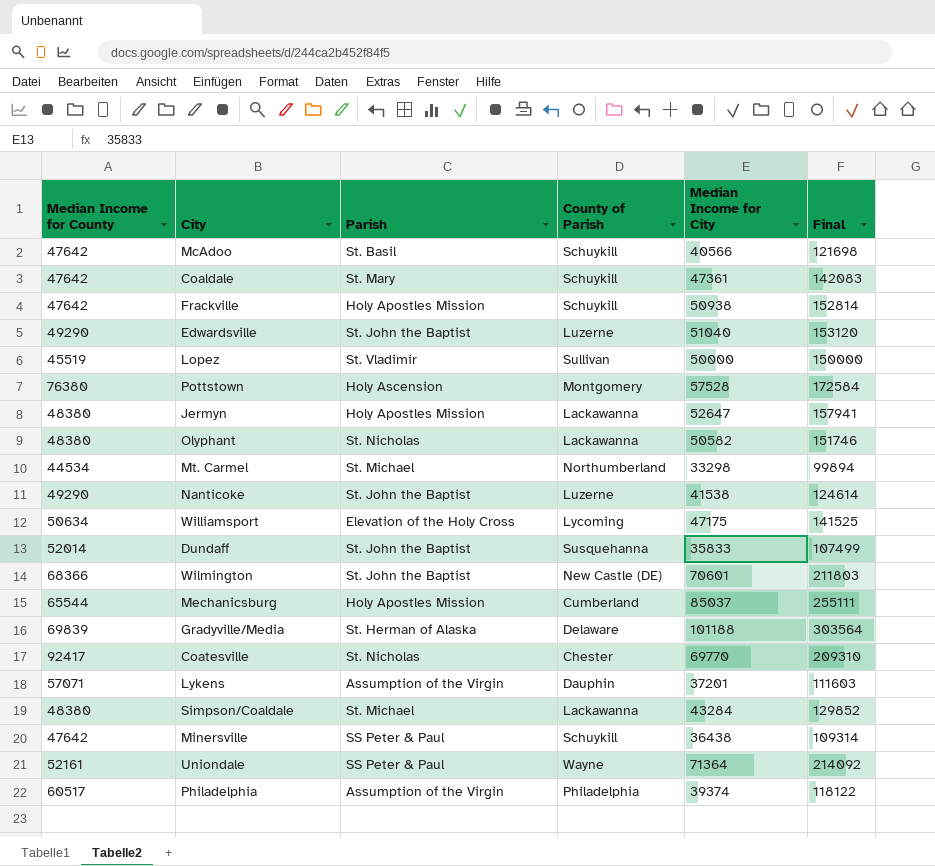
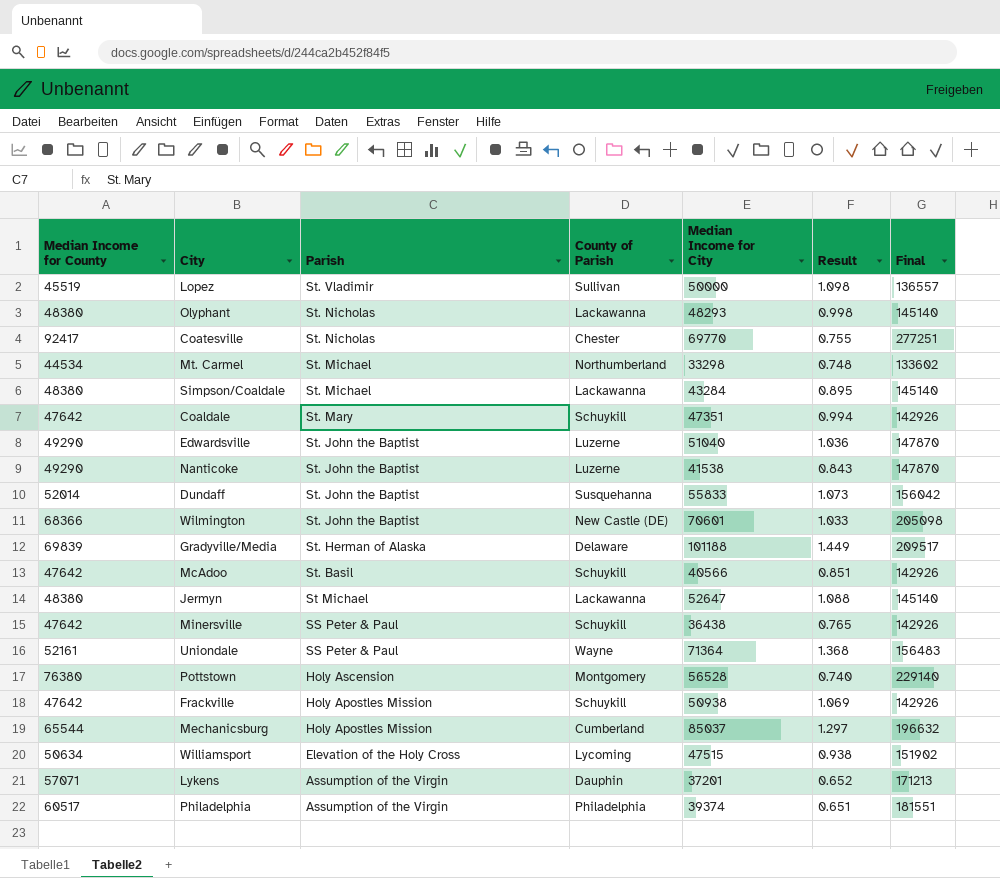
row order: none -> Parish descending
column Result | formula: none -> [Median Income for City] / [Median Income for County]
column Final | formula: [Median Income for City] * 3 -> [Median Income for County] * 3
Olyphant | Median Income for City: 50582 -> 48293
Coaldale | Median Income for City: 47361 -> 47351
Dundaff | Median Income for City: 35833 -> 55833
Jermyn | Parish: Holy Apostles Mission -> St Michael
Pottstown | Median Income for City: 57528 -> 56528
Williamsport | Median Income for City: 47175 -> 47515

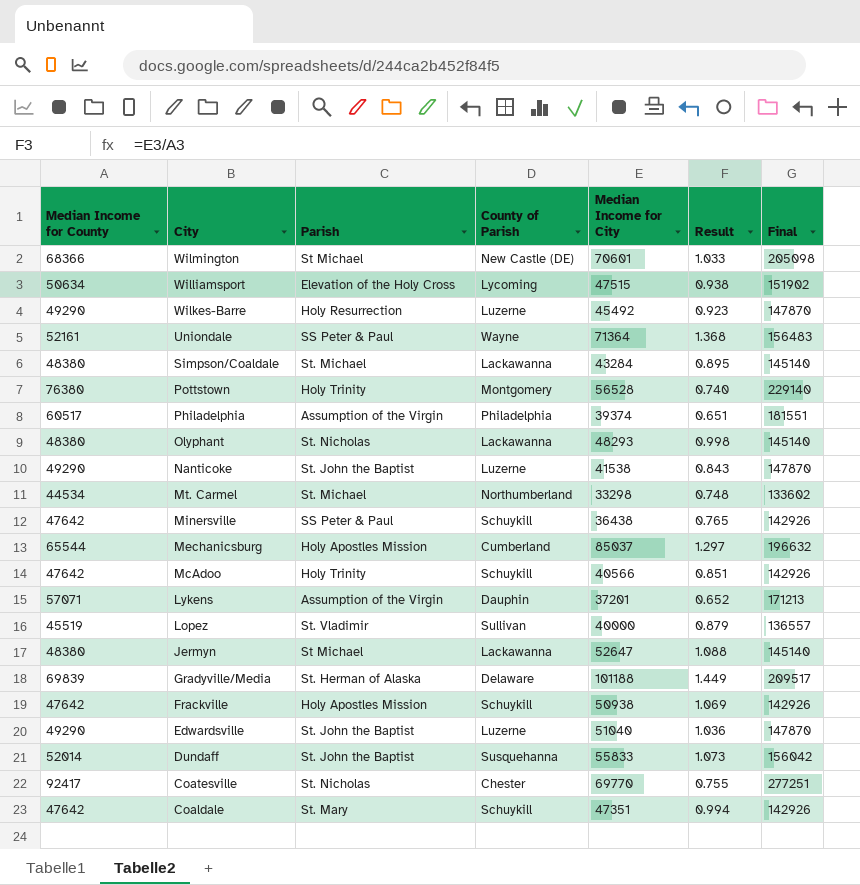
row order: Parish descending -> City descending
Wilmington | Parish: St. John the Baptist -> St Michael
row Wilkes-Barre: none -> 49290 | Holy Resurrection | Luzerne | 45492 | 0.923 | 147870
Pottstown | Parish: Holy Ascension -> Holy Trinity
McAdoo | Parish: St. Basil -> Holy Trinity
Lopez | Median Income for City: 50000 -> 40000
Lopez | Result: 1.098 -> 0.879

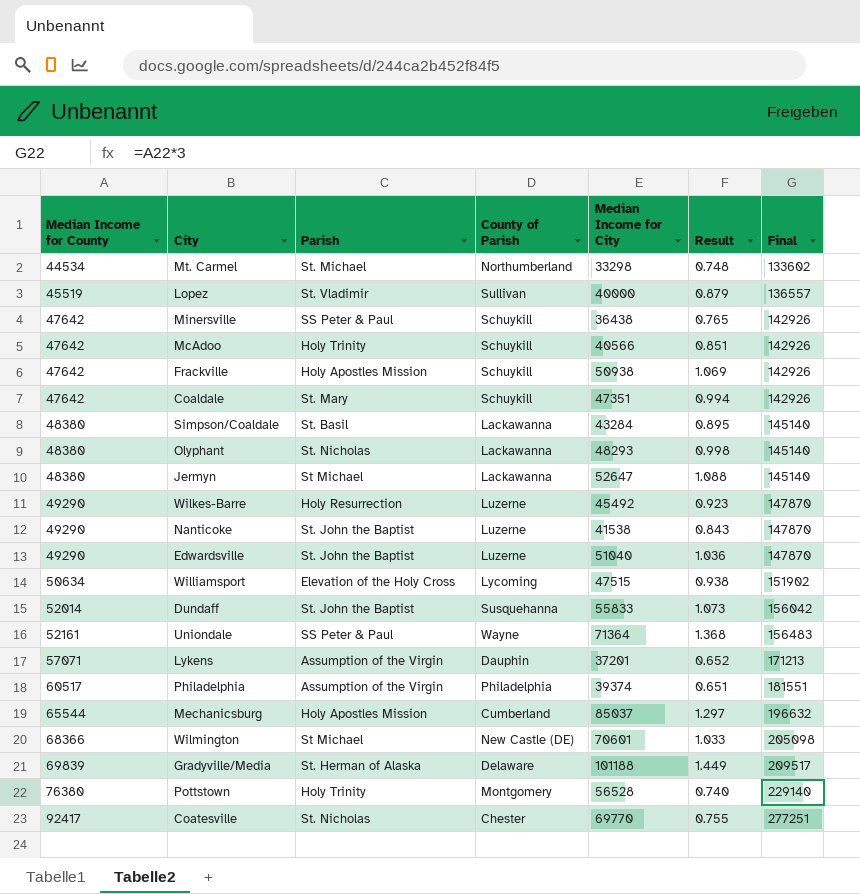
row order: City descending -> Median Income for County ascending
Simpson/Coaldale | Parish: St. Michael -> St. Basil

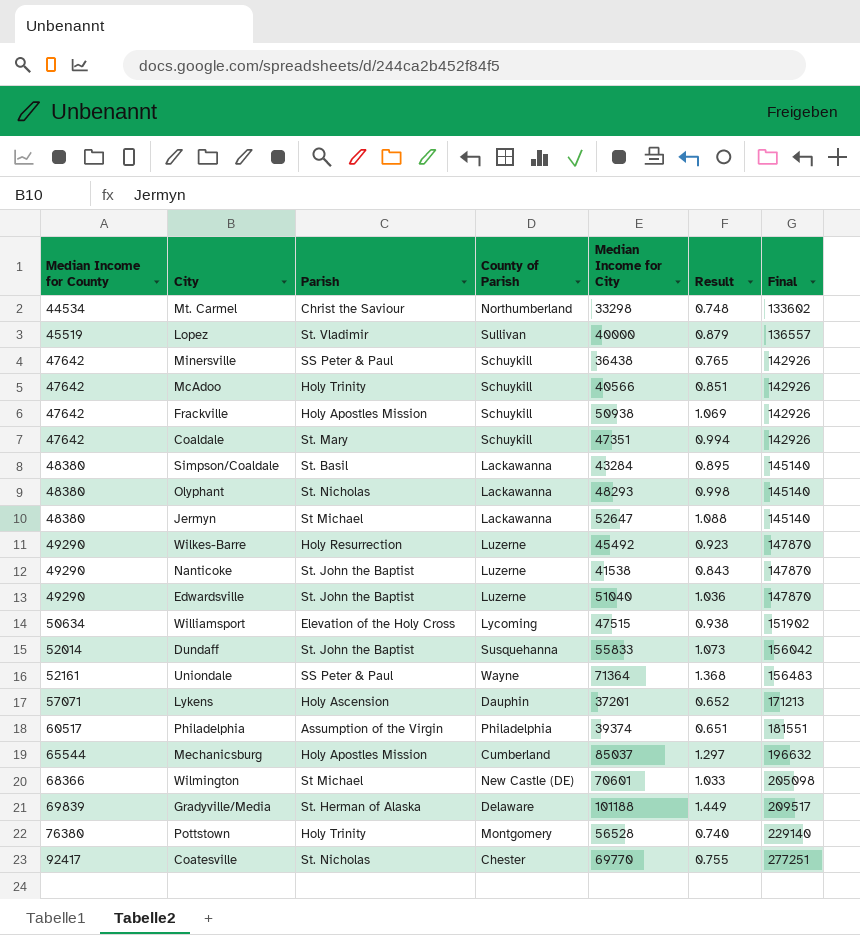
Mt. Carmel | Parish: St. Michael -> Christ the Saviour
Lykens | Parish: Assumption of the Virgin -> Holy Ascension

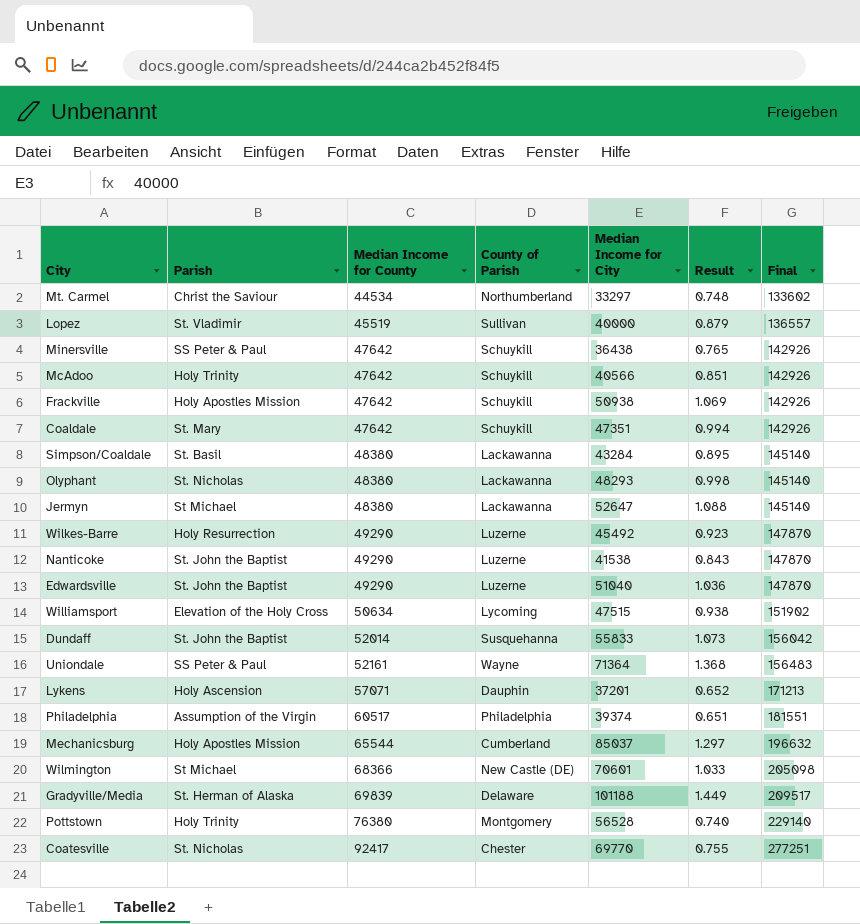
column Median Income for County | position: 1 -> 3
Mt. Carmel | Median Income for City: 33298 -> 33297

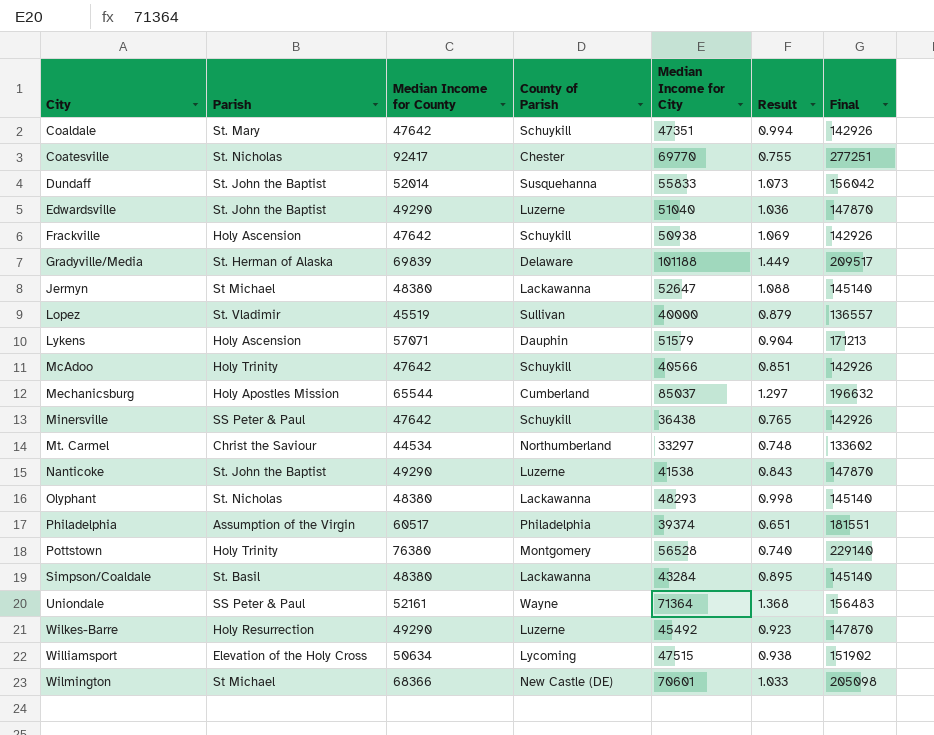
row order: Median Income for County ascending -> City ascending
Frackville | Parish: Holy Apostles Mission -> Holy Ascension
Lykens | Median Income for City: 37201 -> 51579
Lykens | Result: 0.652 -> 0.904

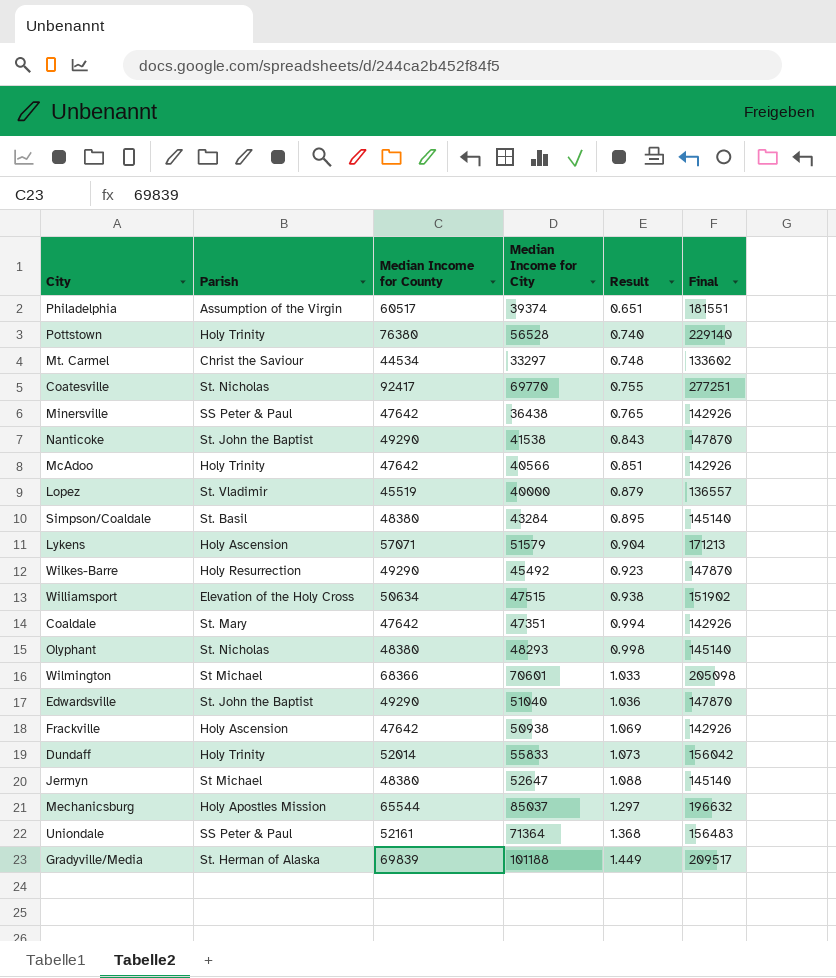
row order: City ascending -> Result ascending
column County of Parish | position: 4 -> none
Dundaff | Parish: St. John the Baptist -> Holy Trinity

